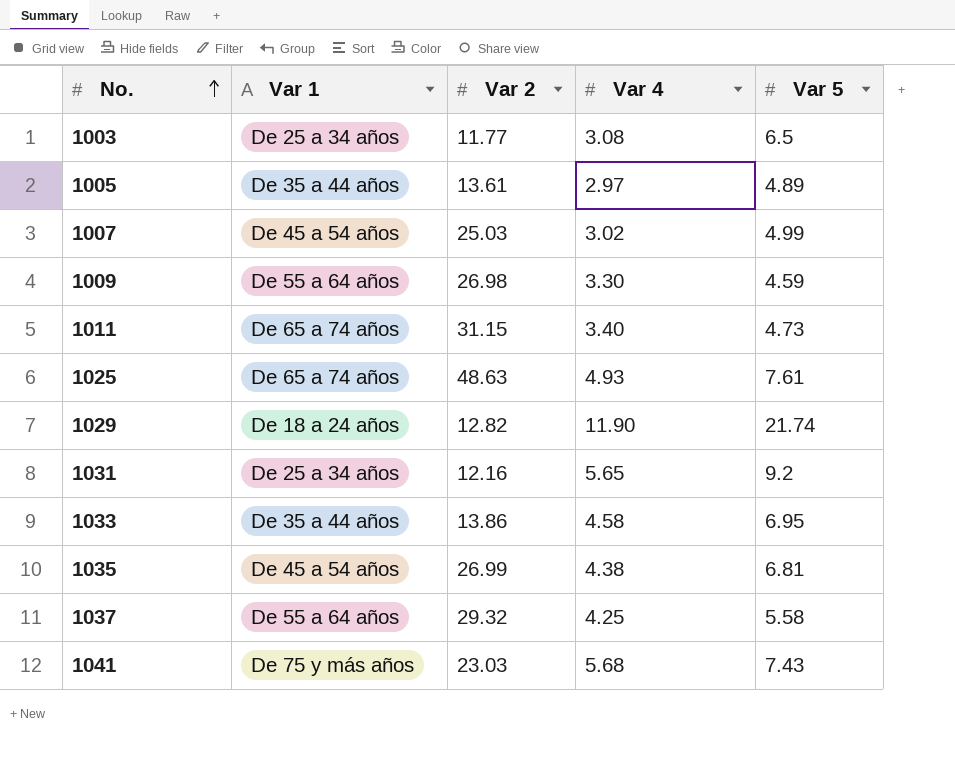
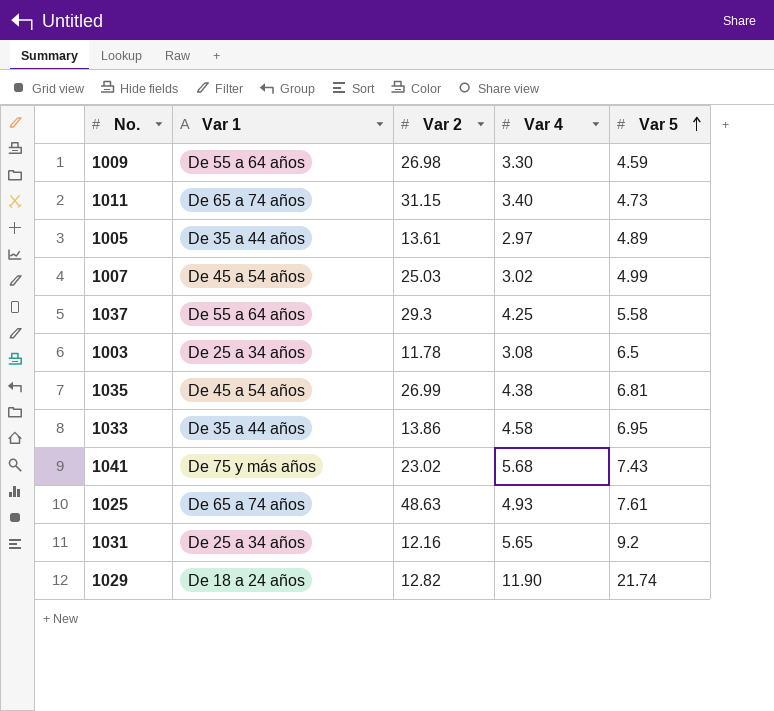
row order: No. ascending -> Var 5 ascending
1037 | Var 2: 29.32 -> 29.3
1003 | Var 2: 11.77 -> 11.78
1041 | Var 2: 23.03 -> 23.02

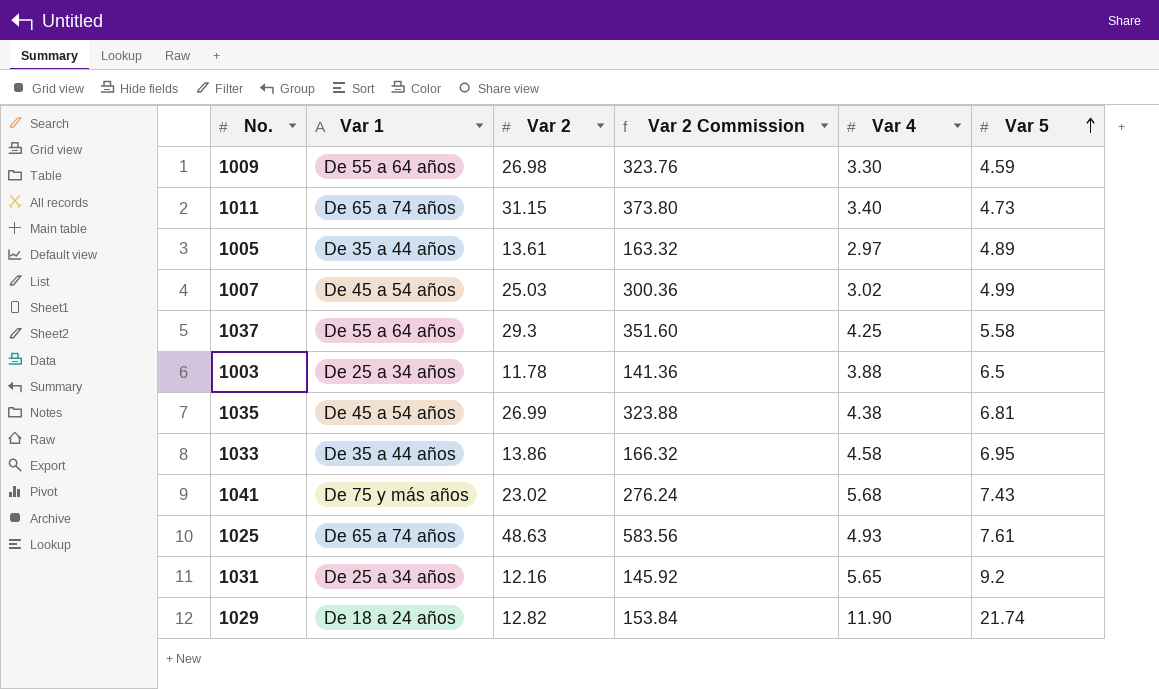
column Var 2 Commission | formula: none -> [Var 2] * 12
1003 | Var 4: 3.08 -> 3.88

